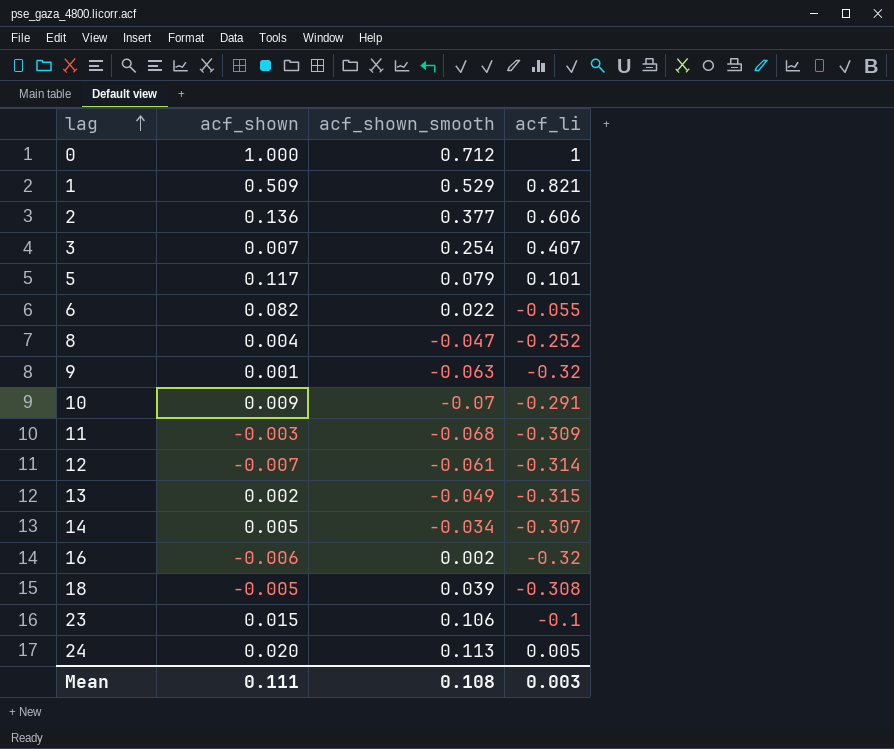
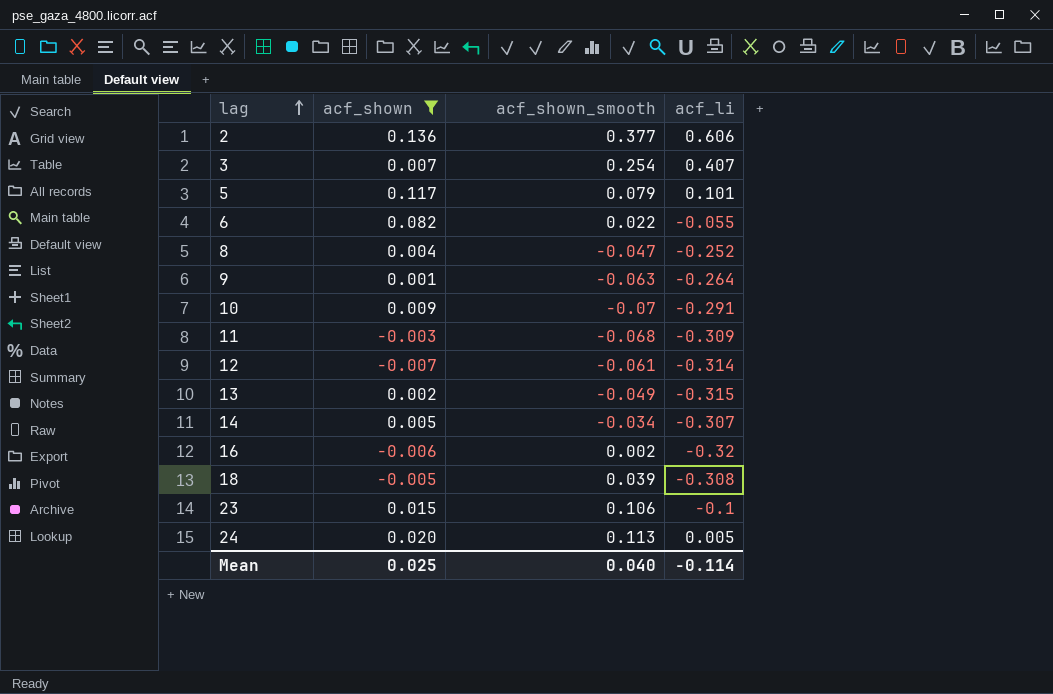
filter: none -> acf_shown <= 0.136
9 | acf_li: -0.32 -> -0.264
Mean | acf_shown: 0.111 -> 0.025
Mean | acf_shown_smooth: 0.108 -> 0.040
Mean | acf_li: 0.003 -> -0.114

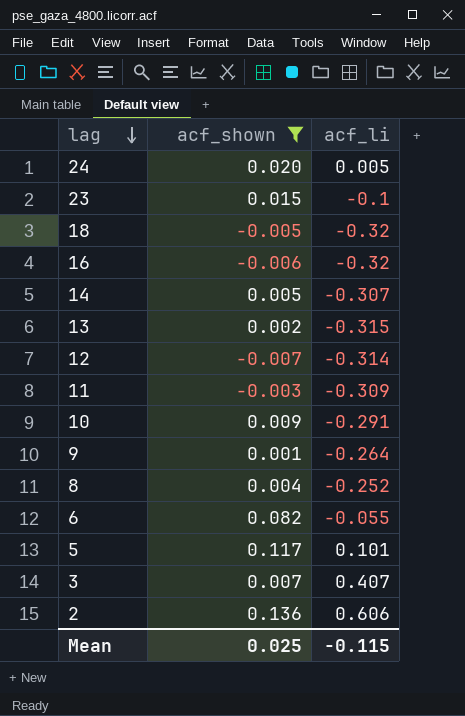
row order: lag ascending -> lag descending
column acf_shown_smooth | position: 3 -> none
18 | acf_li: -0.308 -> -0.32
Mean | acf_li: -0.114 -> -0.115

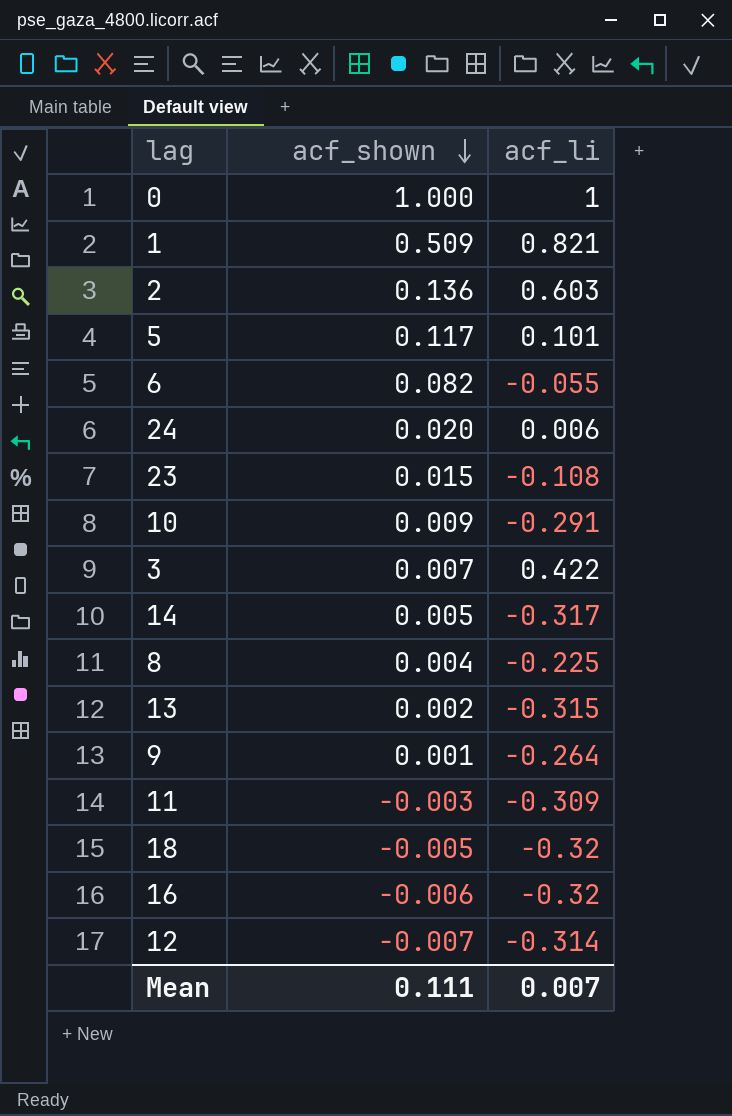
filter: acf_shown <= 0.136 -> none
row order: lag descending -> acf_shown descending
2 | acf_li: 0.606 -> 0.603
24 | acf_li: 0.005 -> 0.006
23 | acf_li: -0.1 -> -0.108
3 | acf_li: 0.407 -> 0.422
14 | acf_li: -0.307 -> -0.317
8 | acf_li: -0.252 -> -0.225
Mean | acf_shown: 0.025 -> 0.111
Mean | acf_li: -0.115 -> 0.007

